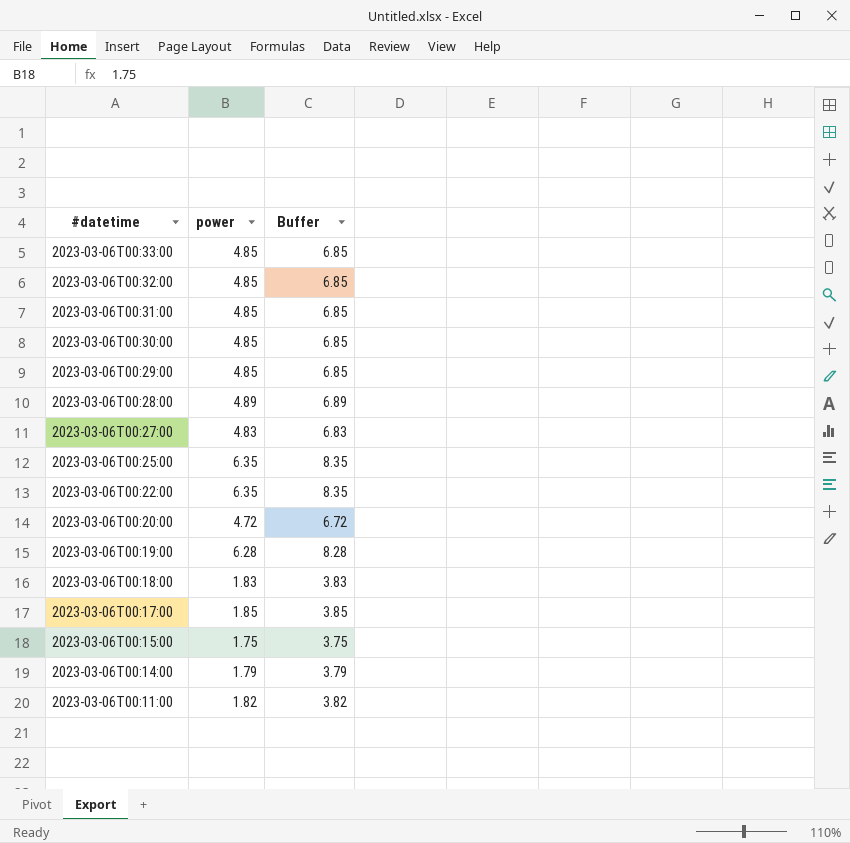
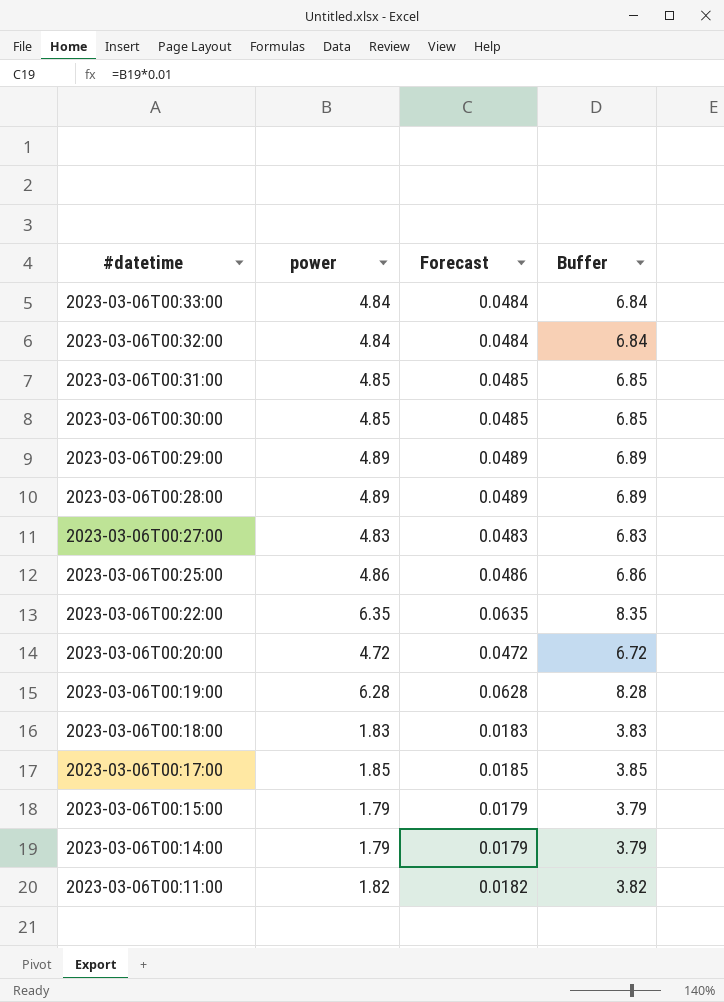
column Forecast | formula: none -> [power] * 0.01
2023-03-06T00:33:00 | power: 4.85 -> 4.84
2023-03-06T00:33:00 | Buffer: 6.85 -> 6.84
2023-03-06T00:32:00 | power: 4.85 -> 4.84
2023-03-06T00:32:00 | Buffer: 6.85 -> 6.84
2023-03-06T00:29:00 | power: 4.85 -> 4.89
2023-03-06T00:29:00 | Buffer: 6.85 -> 6.89
2023-03-06T00:25:00 | power: 6.35 -> 4.86
2023-03-06T00:25:00 | Buffer: 8.35 -> 6.86
2023-03-06T00:15:00 | power: 1.75 -> 1.79
2023-03-06T00:15:00 | Buffer: 3.75 -> 3.79

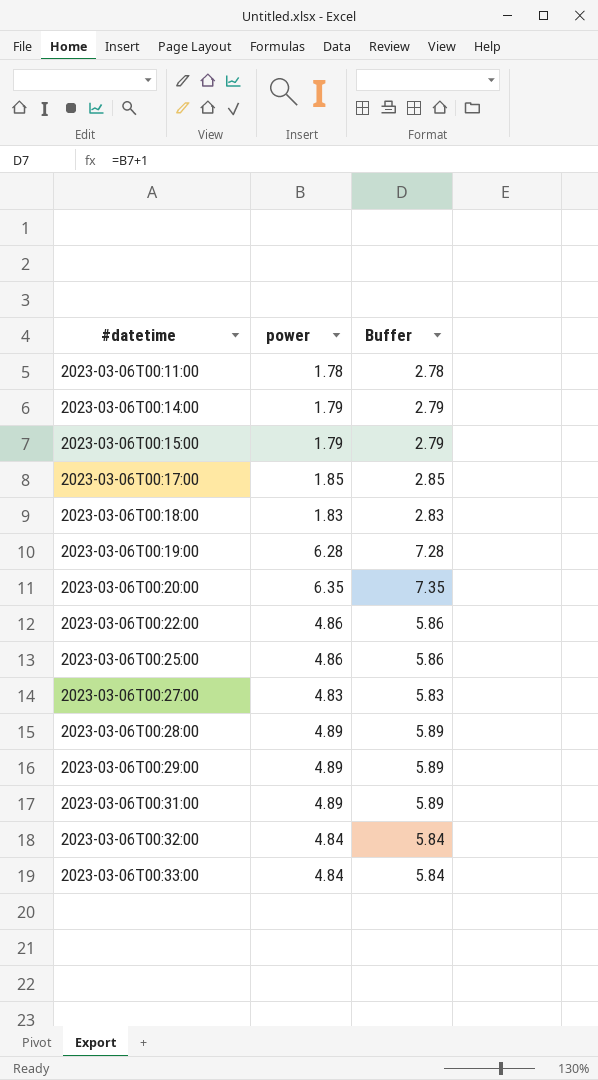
row order: #datetime descending -> #datetime ascending
column Forecast | formula: [power] * 0.01 -> none
column Buffer | formula: [power] + 2 -> [power] + 1
row 2023-03-06T00:30:00: 4.85 | 0.0485 | 6.85 -> none
2023-03-06T00:11:00 | power: 1.82 -> 1.78
2023-03-06T00:20:00 | power: 4.72 -> 6.35
2023-03-06T00:22:00 | power: 6.35 -> 4.86
2023-03-06T00:31:00 | power: 4.85 -> 4.89

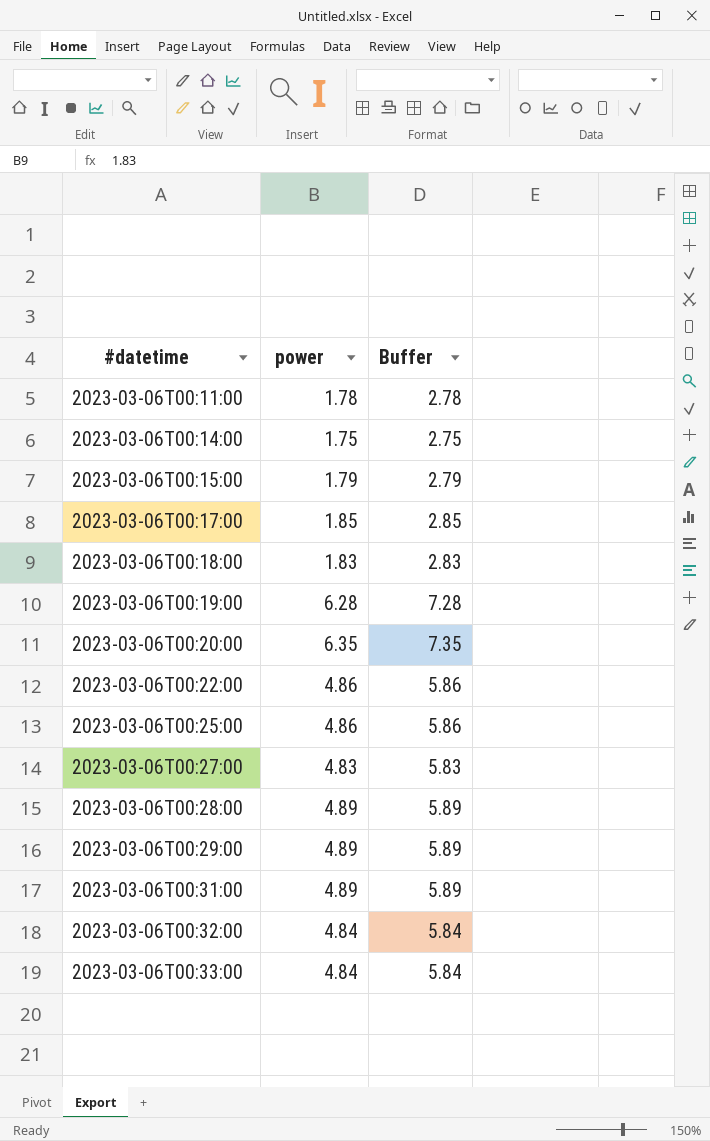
2023-03-06T00:14:00 | power: 1.79 -> 1.75
2023-03-06T00:14:00 | Buffer: 2.79 -> 2.75

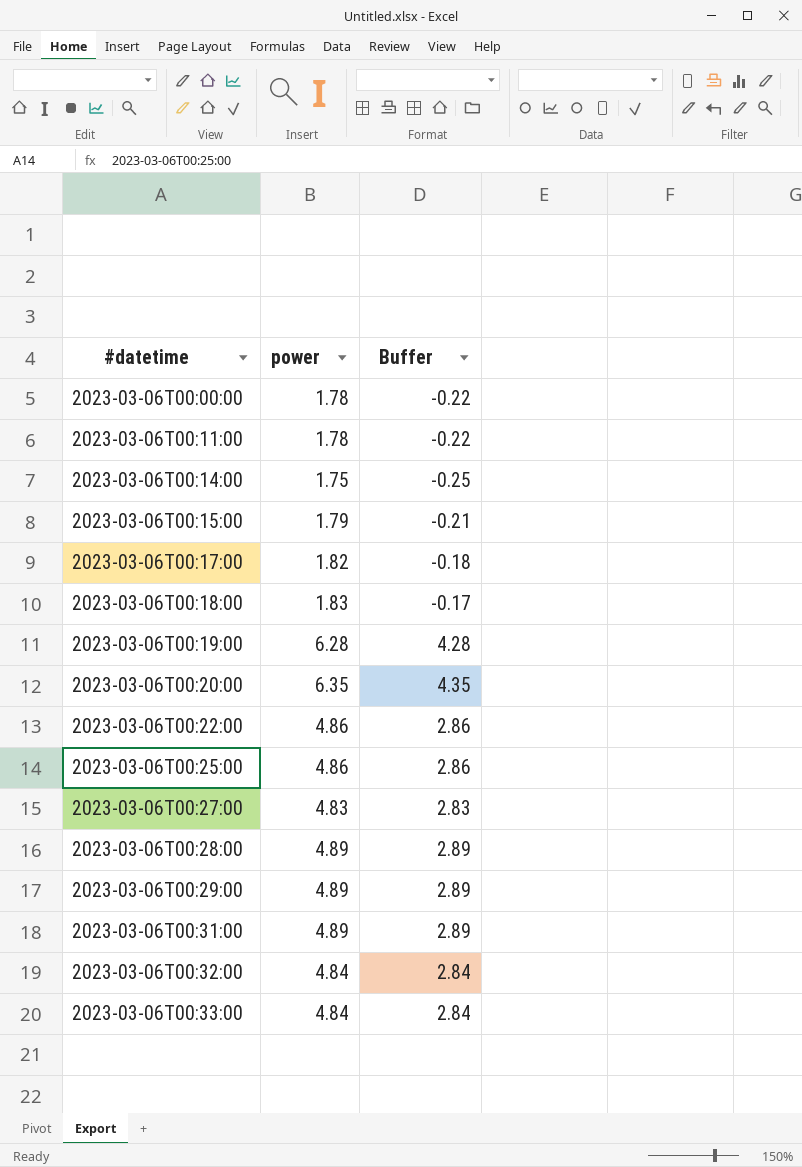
column Buffer | formula: [power] + 1 -> [power] - 2
row 2023-03-06T00:00:00: none -> 1.78 | -0.22
2023-03-06T00:17:00 | power: 1.85 -> 1.82

